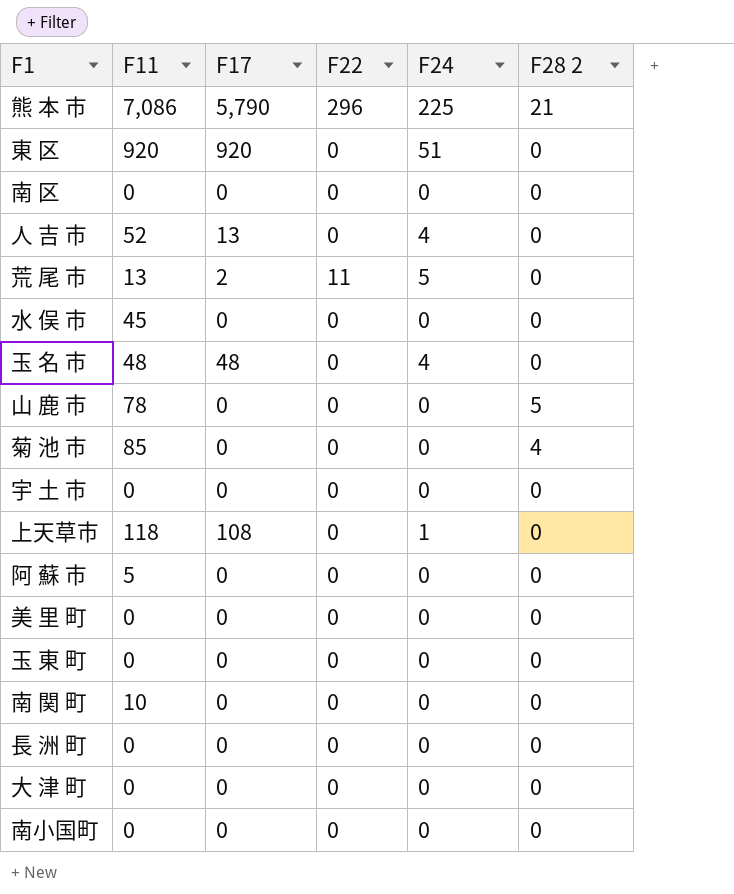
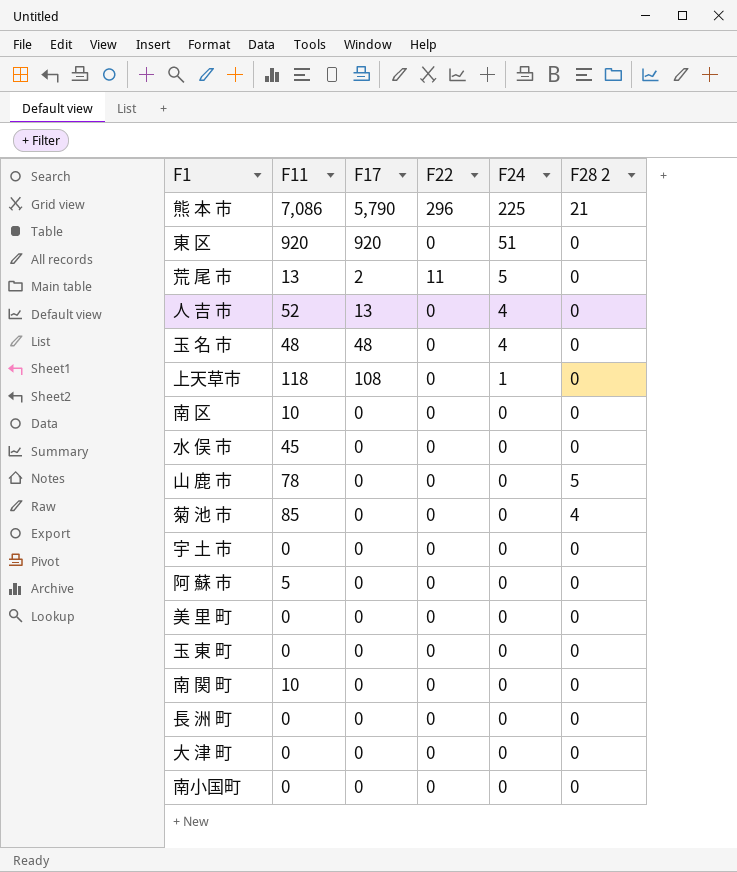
row order: none -> F24 descending
南 区 | F11: 0 -> 10

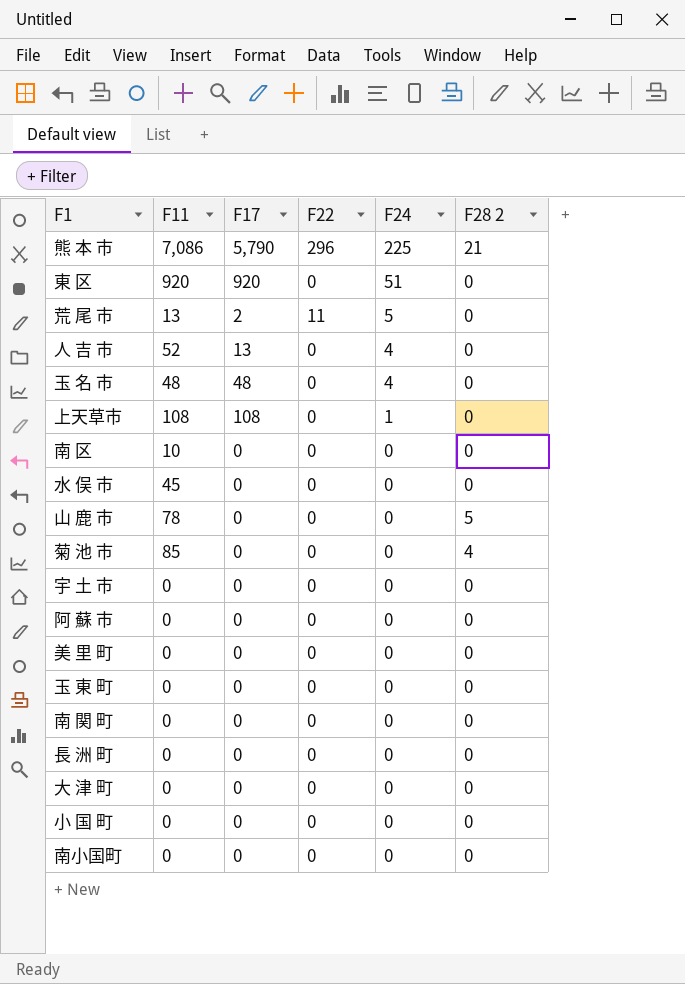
上天草市 | F11: 118 -> 108
阿 蘇 市 | F11: 5 -> 0
南 関 町 | F11: 10 -> 0
row 小 国 町: none -> 0 | 0 | 0 | 0 | 0

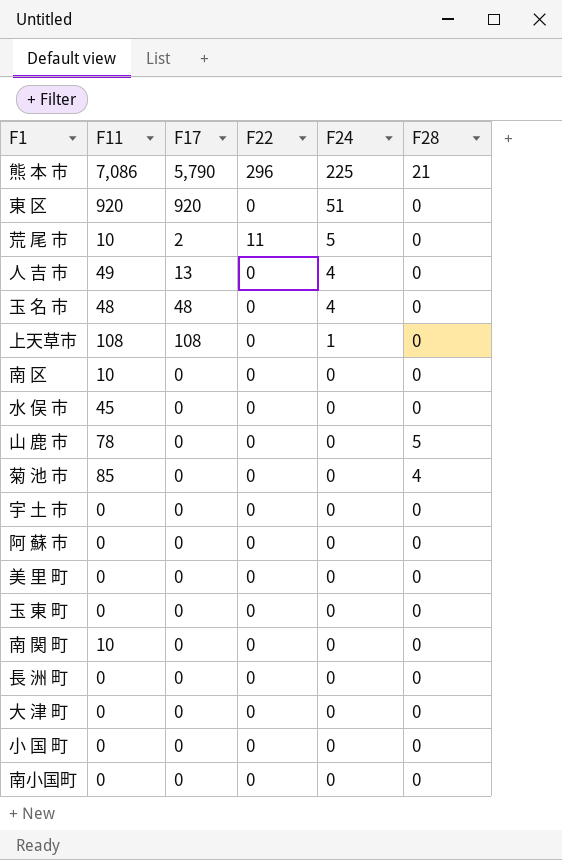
column name: F28 2 -> F28
荒 尾 市 | F11: 13 -> 10
人 吉 市 | F11: 52 -> 49
南 関 町 | F11: 0 -> 10

